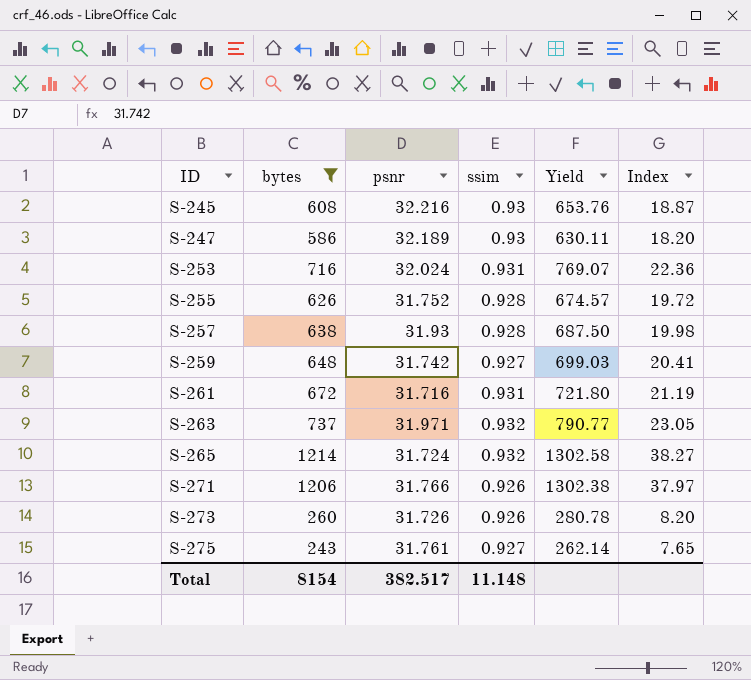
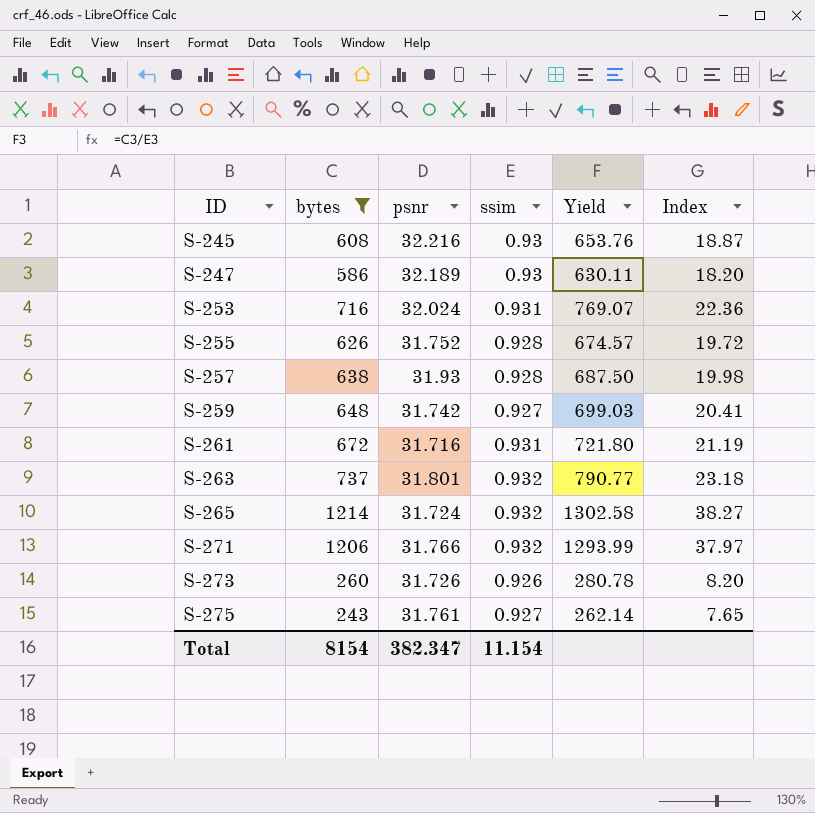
S-263 | psnr: 31.971 -> 31.801
S-263 | Index: 23.05 -> 23.18
S-271 | ssim: 0.926 -> 0.932
S-271 | Yield: 1302.38 -> 1293.99
Total | psnr: 382.517 -> 382.347
Total | ssim: 11.148 -> 11.154

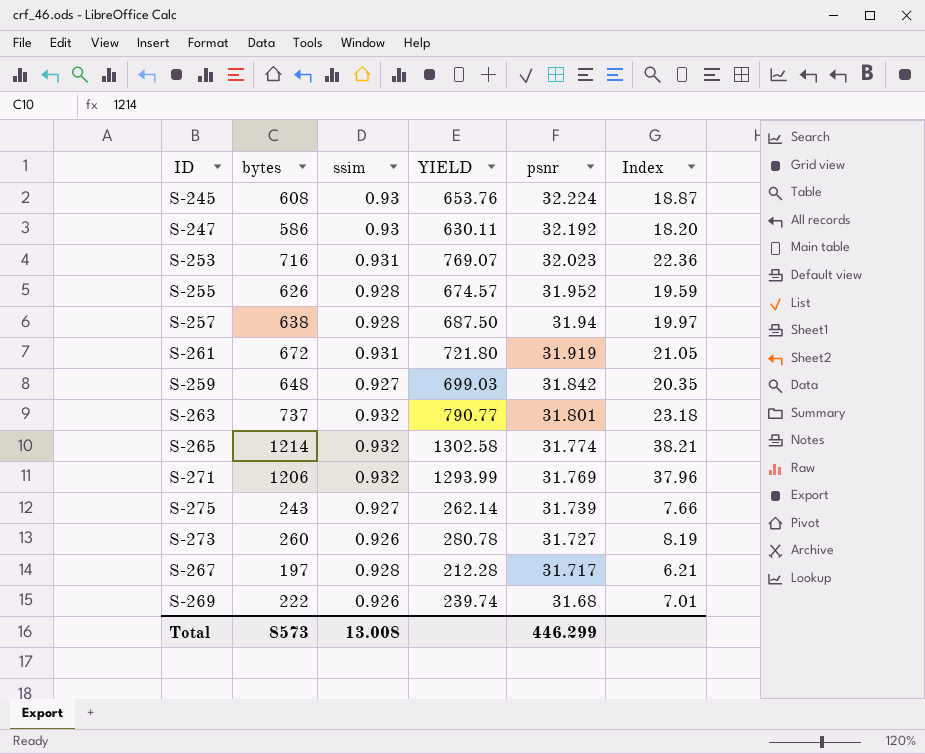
filter: bytes >= 243 -> none
row order: ID ascending -> psnr descending
column name: Yield -> YIELD
column psnr | position: 3 -> 5
S-245 | psnr: 32.216 -> 32.224
S-247 | psnr: 32.189 -> 32.192
S-253 | psnr: 32.024 -> 32.023
S-255 | psnr: 31.752 -> 31.952
S-255 | Index: 19.72 -> 19.59
S-257 | psnr: 31.93 -> 31.94
S-257 | Index: 19.98 -> 19.97
S-261 | psnr: 31.716 -> 31.919
S-261 | Index: 21.19 -> 21.05
S-259 | psnr: 31.742 -> 31.842
S-259 | Index: 20.41 -> 20.35
S-265 | psnr: 31.724 -> 31.774
S-265 | Index: 38.27 -> 38.21
S-271 | psnr: 31.766 -> 31.769
S-271 | Index: 37.97 -> 37.96
S-275 | psnr: 31.761 -> 31.739
S-275 | Index: 7.65 -> 7.66
S-273 | psnr: 31.726 -> 31.727
S-273 | Index: 8.20 -> 8.19
Total | bytes: 8154 -> 8573
Total | ssim: 11.154 -> 13.008
Total | psnr: 382.347 -> 446.299

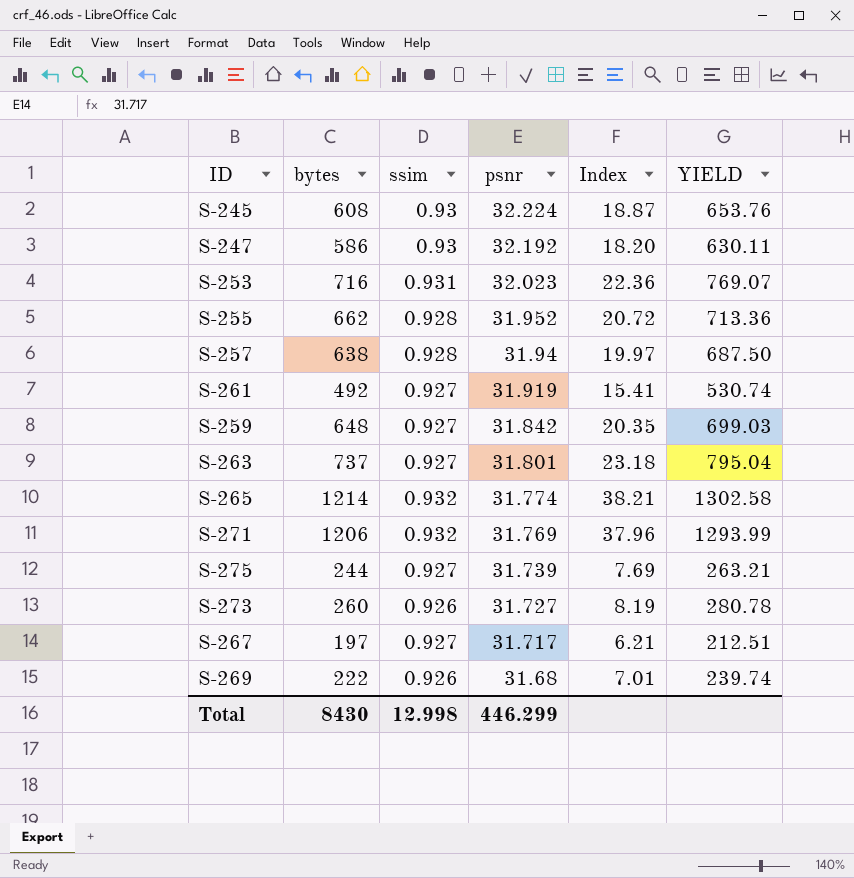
column YIELD | position: 4 -> 6
S-255 | bytes: 626 -> 662
S-255 | Index: 19.59 -> 20.72
S-255 | YIELD: 674.57 -> 713.36
S-261 | bytes: 672 -> 492
S-261 | ssim: 0.931 -> 0.927
S-261 | Index: 21.05 -> 15.41
S-261 | YIELD: 721.80 -> 530.74
S-263 | ssim: 0.932 -> 0.927
S-263 | YIELD: 790.77 -> 795.04
S-275 | bytes: 243 -> 244
S-275 | Index: 7.66 -> 7.69
S-275 | YIELD: 262.14 -> 263.21
S-267 | ssim: 0.928 -> 0.927
S-267 | YIELD: 212.28 -> 212.51
Total | bytes: 8573 -> 8430
Total | ssim: 13.008 -> 12.998

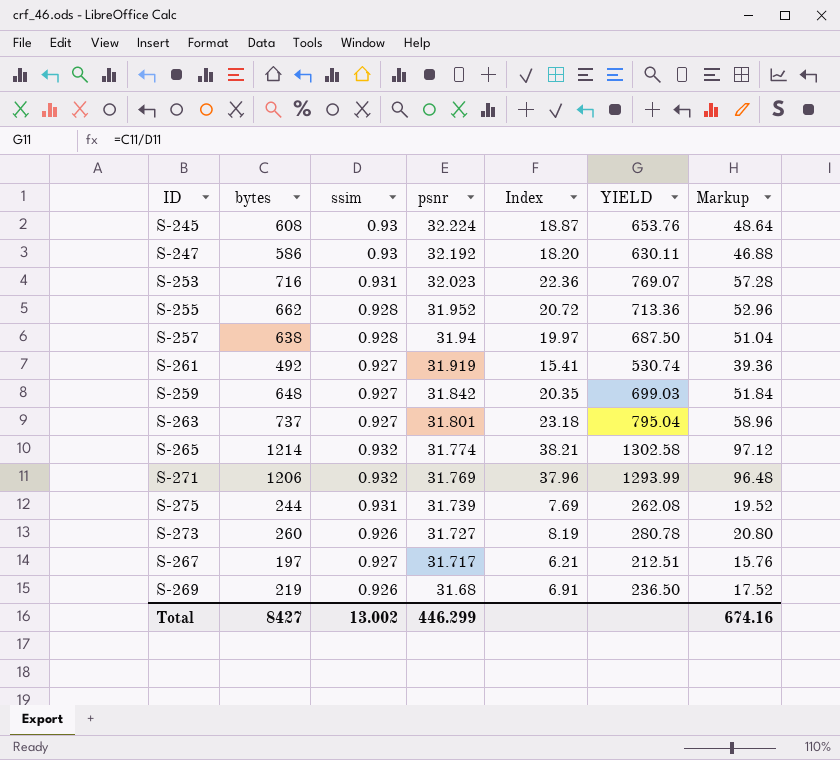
column Markup | formula: none -> [bytes] * 0.08
S-275 | ssim: 0.927 -> 0.931
S-275 | YIELD: 263.21 -> 262.08
S-269 | bytes: 222 -> 219
S-269 | Index: 7.01 -> 6.91
S-269 | YIELD: 239.74 -> 236.50
Total | bytes: 8430 -> 8427
Total | ssim: 12.998 -> 13.002

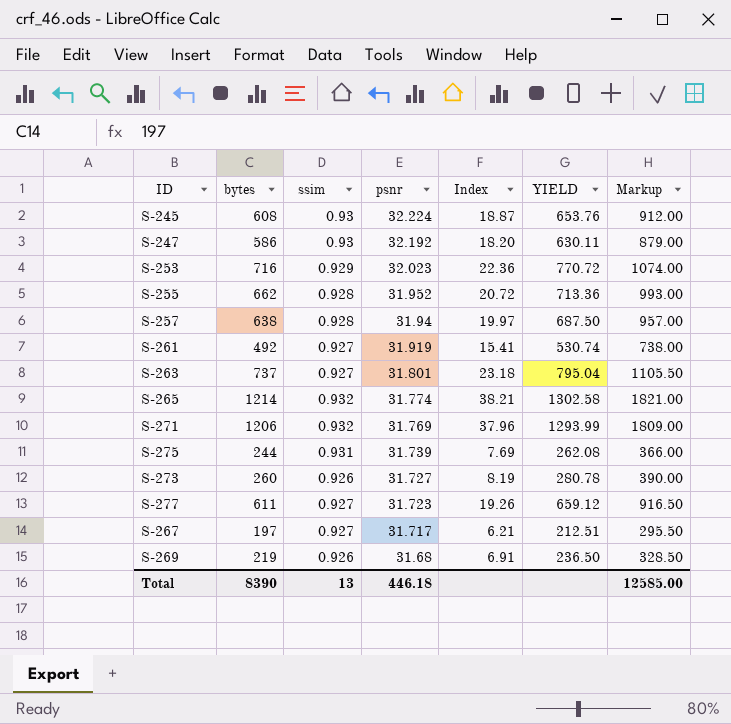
column Markup | formula: [bytes] * 0.08 -> [bytes] * 1.5
row S-259: 648 | 0.927 | 31.842 | 20.35 | 699.03 | 51.84 -> none
S-253 | ssim: 0.931 -> 0.929
S-253 | YIELD: 769.07 -> 770.72
row S-277: none -> 611 | 0.927 | 31.723 | 19.26 | 659.12 | 916.50
Total | bytes: 8427 -> 8390
Total | ssim: 13.002 -> 13
Total | psnr: 446.299 -> 446.18
Total | Markup: 674.16 -> 12585.00

